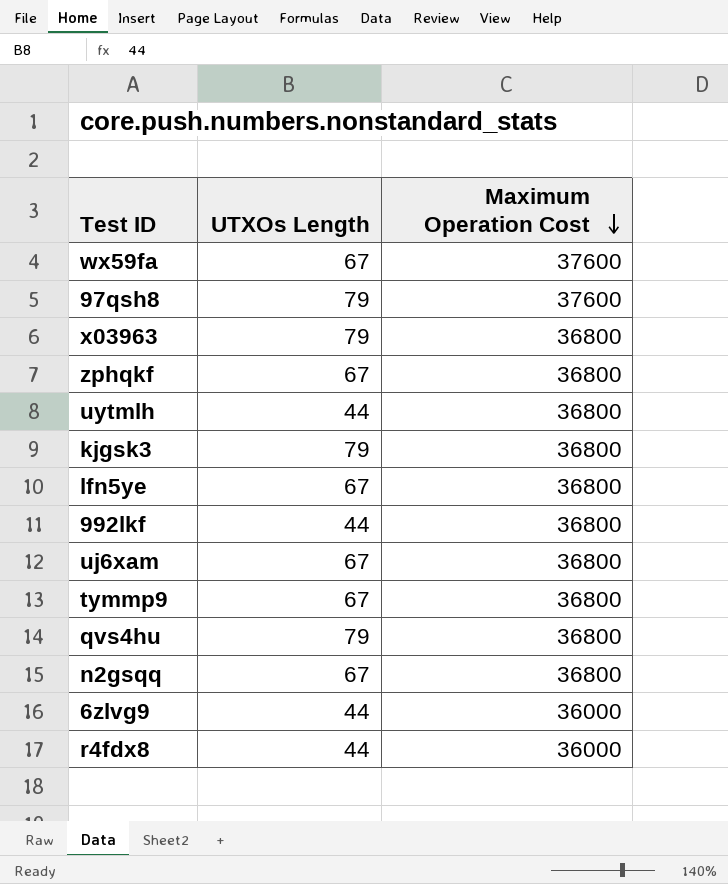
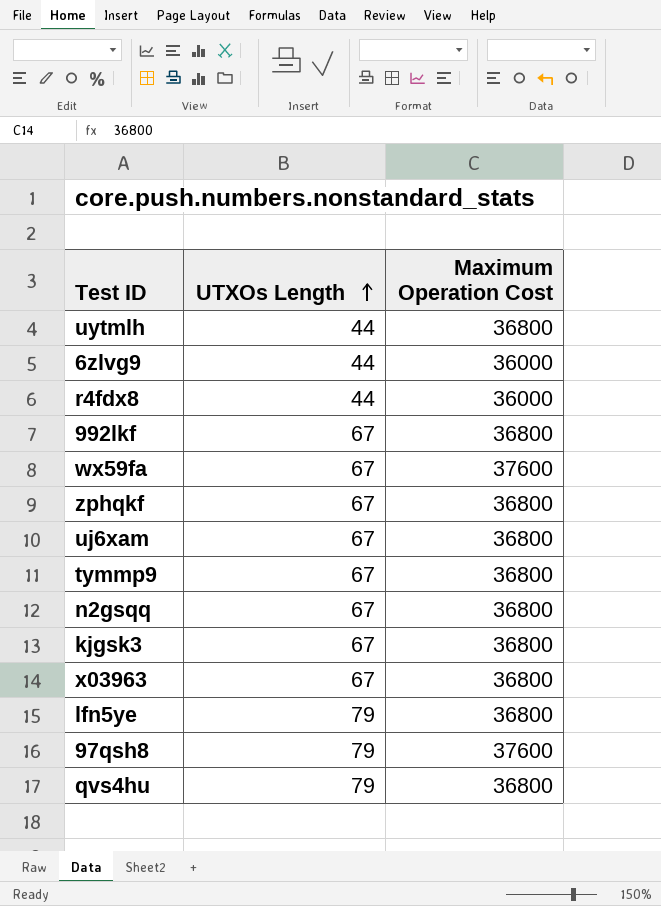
row order: Maximum Operation Cost descending -> UTXOs Length ascending
992lkf | UTXOs Length: 44 -> 67
kjgsk3 | UTXOs Length: 79 -> 67
x03963 | UTXOs Length: 79 -> 67
lfn5ye | UTXOs Length: 67 -> 79

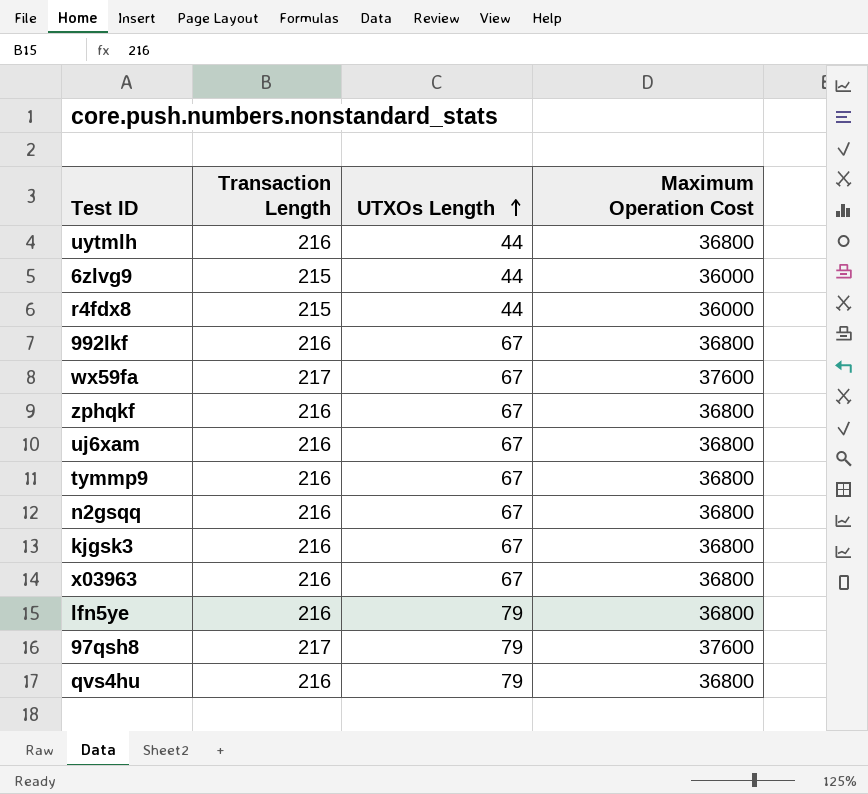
column Transaction Length | position: none -> 2

